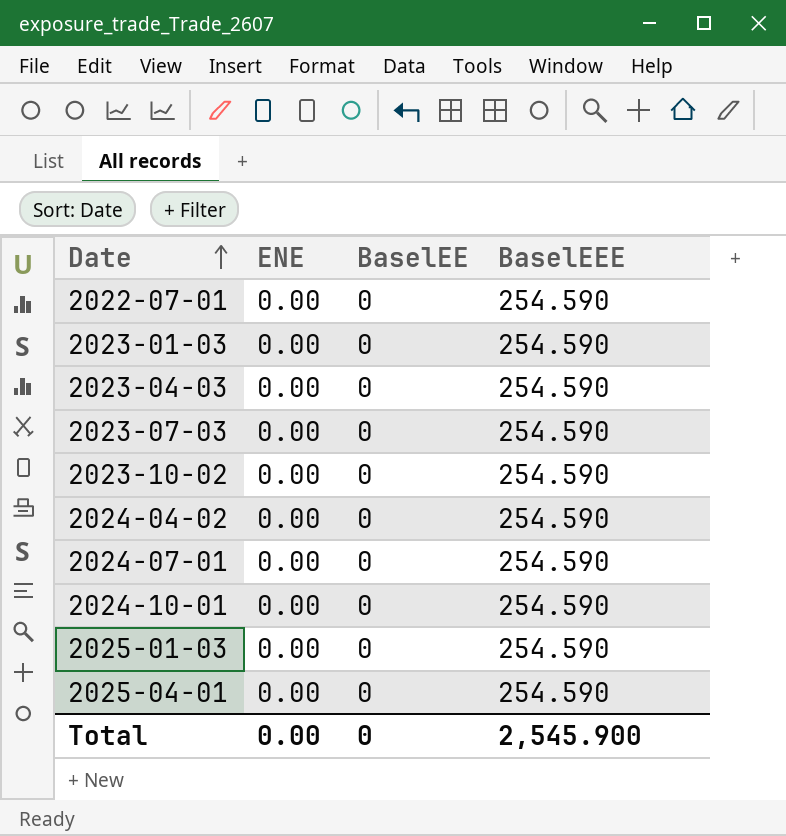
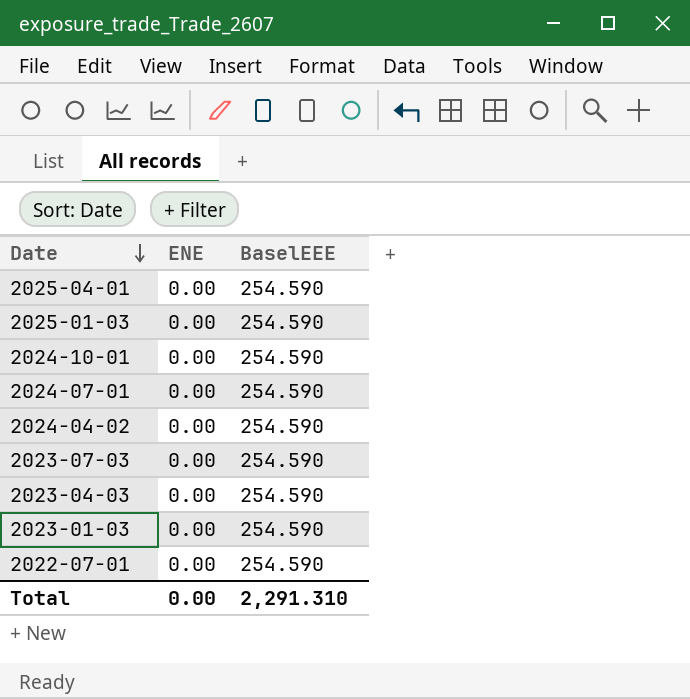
row order: Date ascending -> Date descending
column BaselEE | position: 3 -> none
row 2023-10-02: 0.00 | 0 | 254.590 -> none
Total | BaselEEE: 2,545.900 -> 2,291.310

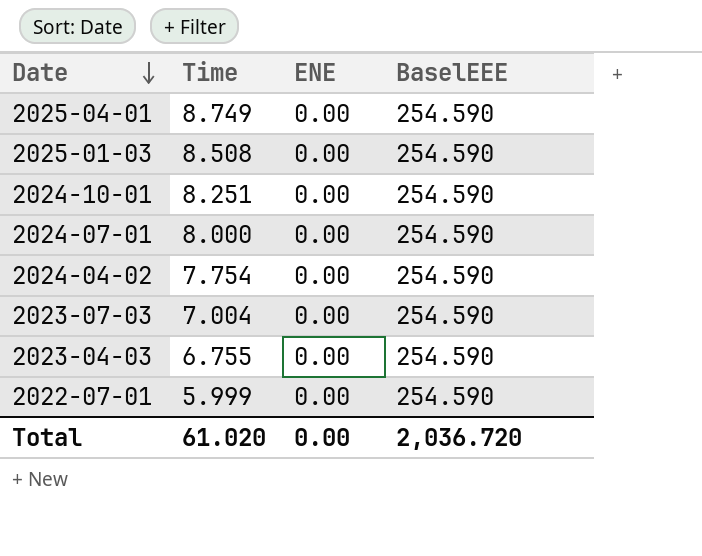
column Time | position: none -> 2
row 2023-01-03: 0.00 | 254.590 -> none
Total | BaselEEE: 2,291.310 -> 2,036.720

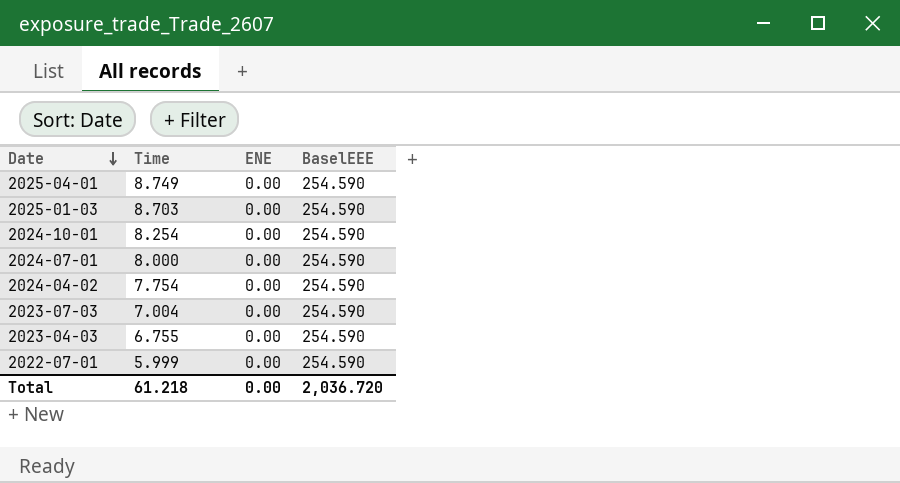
2025-01-03 | Time: 8.508 -> 8.703
2024-10-01 | Time: 8.251 -> 8.254
Total | Time: 61.020 -> 61.218

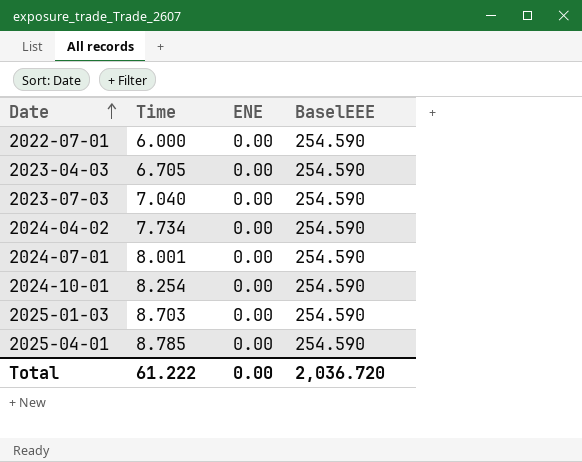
row order: Date descending -> Date ascending
2022-07-01 | Time: 5.999 -> 6.000
2023-04-03 | Time: 6.755 -> 6.705
2023-07-03 | Time: 7.004 -> 7.040
2024-04-02 | Time: 7.754 -> 7.734
2024-07-01 | Time: 8.000 -> 8.001
2025-04-01 | Time: 8.749 -> 8.785
Total | Time: 61.218 -> 61.222

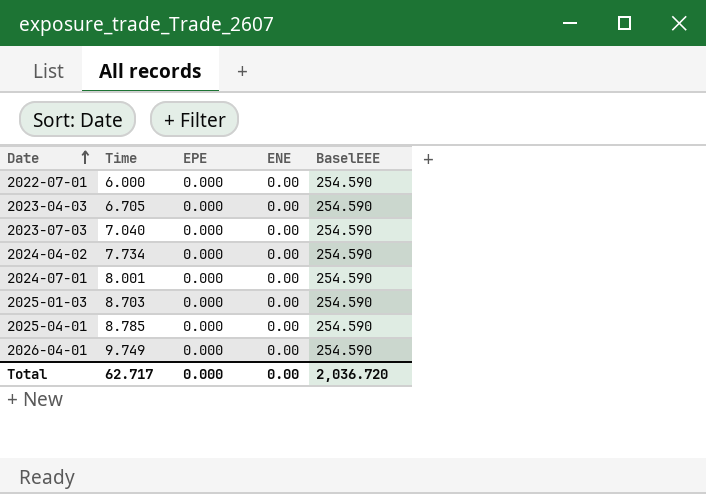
column EPE | position: none -> 3
row 2024-10-01: 8.254 | 0.00 | 254.590 -> none
row 2026-04-01: none -> 9.749 | 0.000 | 0.00 | 254.590
Total | Time: 61.222 -> 62.717

